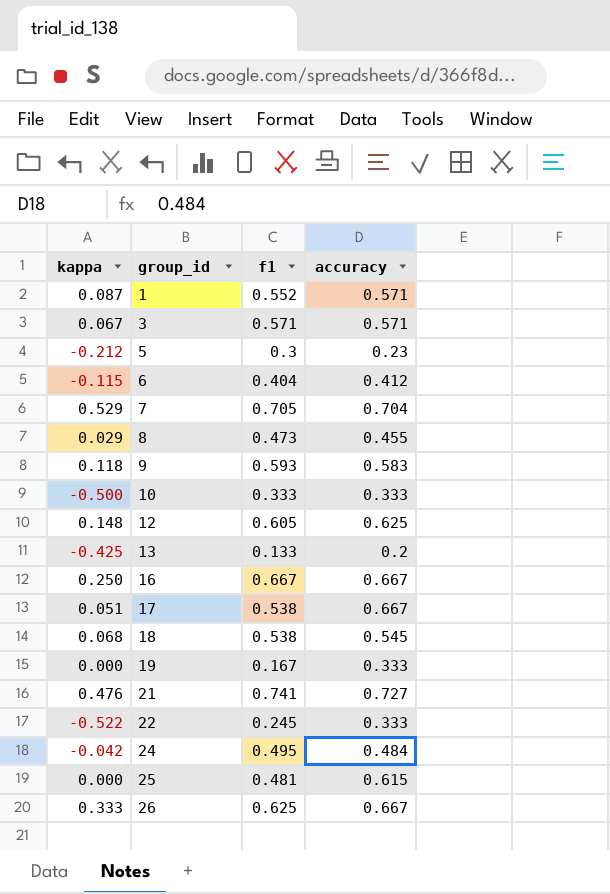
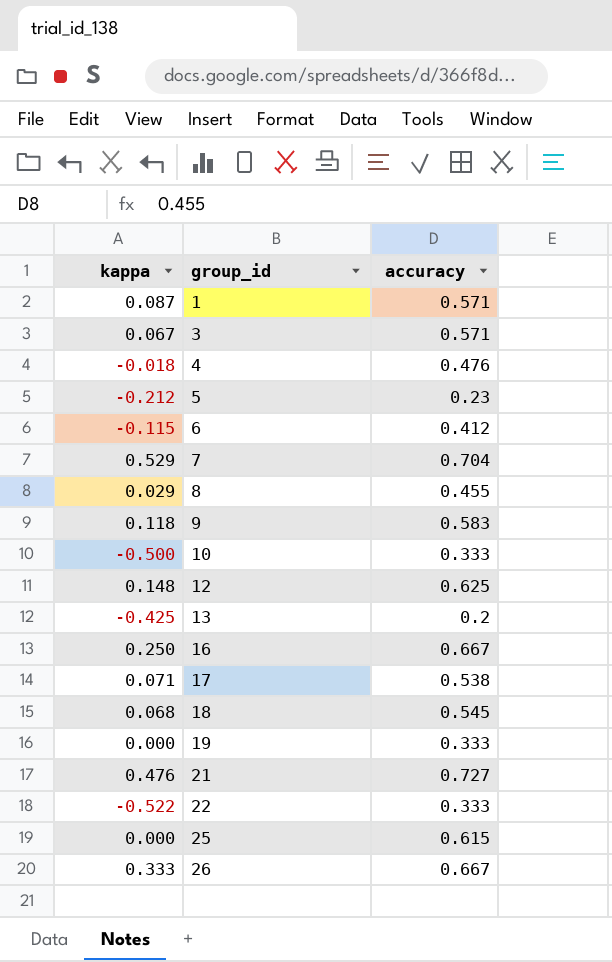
column f1 | position: 3 -> none
row 24: -0.042 | 0.495 | 0.484 -> none
row 4: none -> -0.018 | 0.476
17 | kappa: 0.051 -> 0.071
17 | accuracy: 0.667 -> 0.538

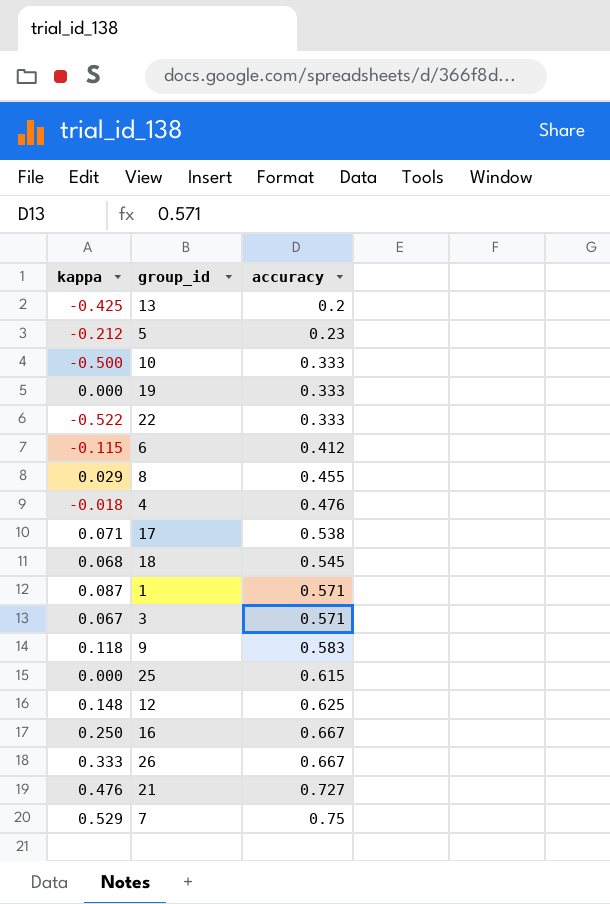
row order: group_id ascending -> accuracy ascending
7 | accuracy: 0.704 -> 0.75

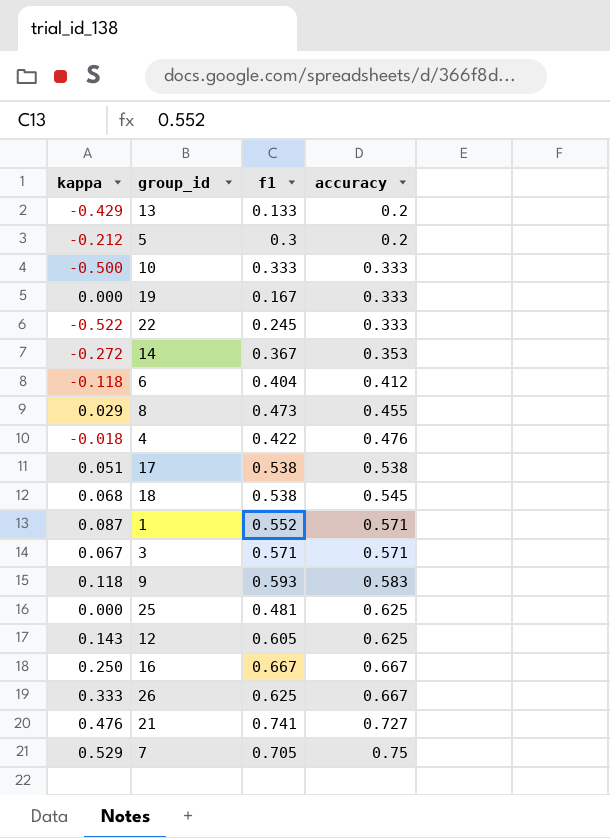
column f1 | position: none -> 3
13 | kappa: -0.425 -> -0.429
5 | accuracy: 0.23 -> 0.2
row 14: none -> -0.272 | 0.367 | 0.353
6 | kappa: -0.115 -> -0.118
17 | kappa: 0.071 -> 0.051
25 | accuracy: 0.615 -> 0.625
12 | kappa: 0.148 -> 0.143

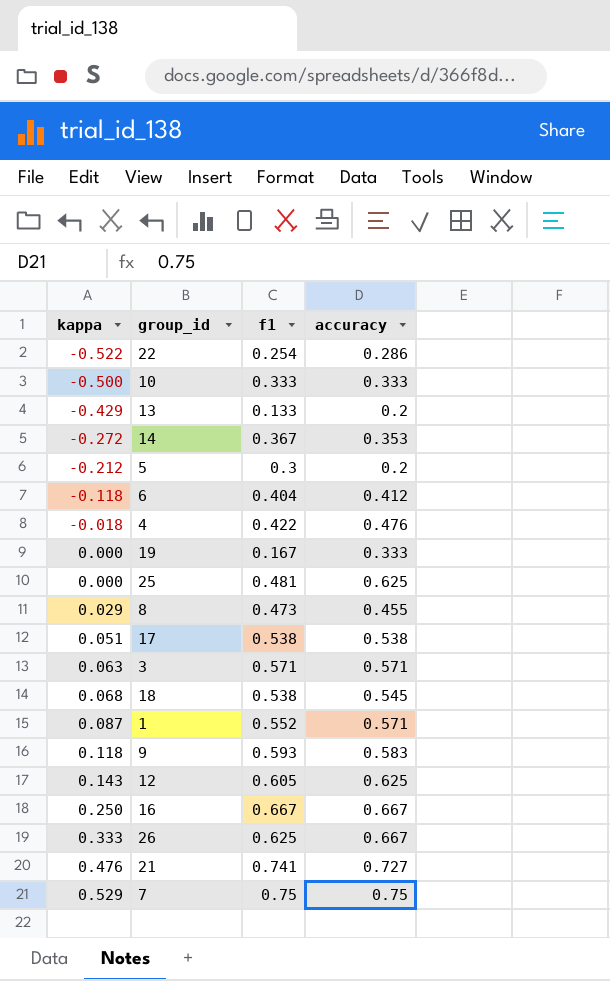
row order: accuracy ascending -> kappa ascending
22 | f1: 0.245 -> 0.254
22 | accuracy: 0.333 -> 0.286
3 | kappa: 0.067 -> 0.063
7 | f1: 0.705 -> 0.75

